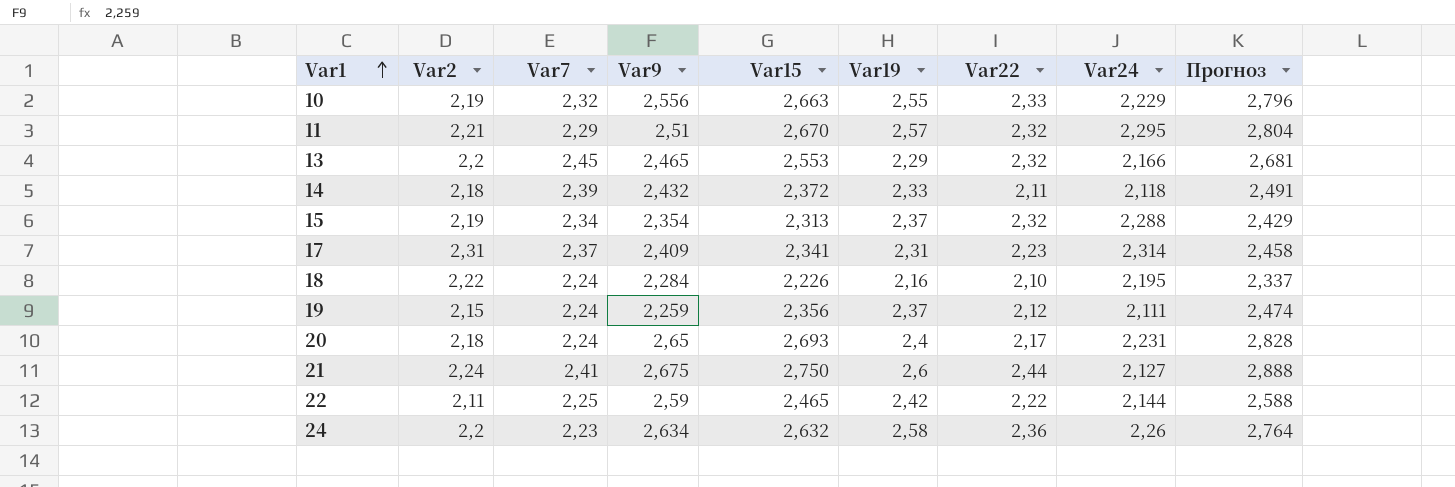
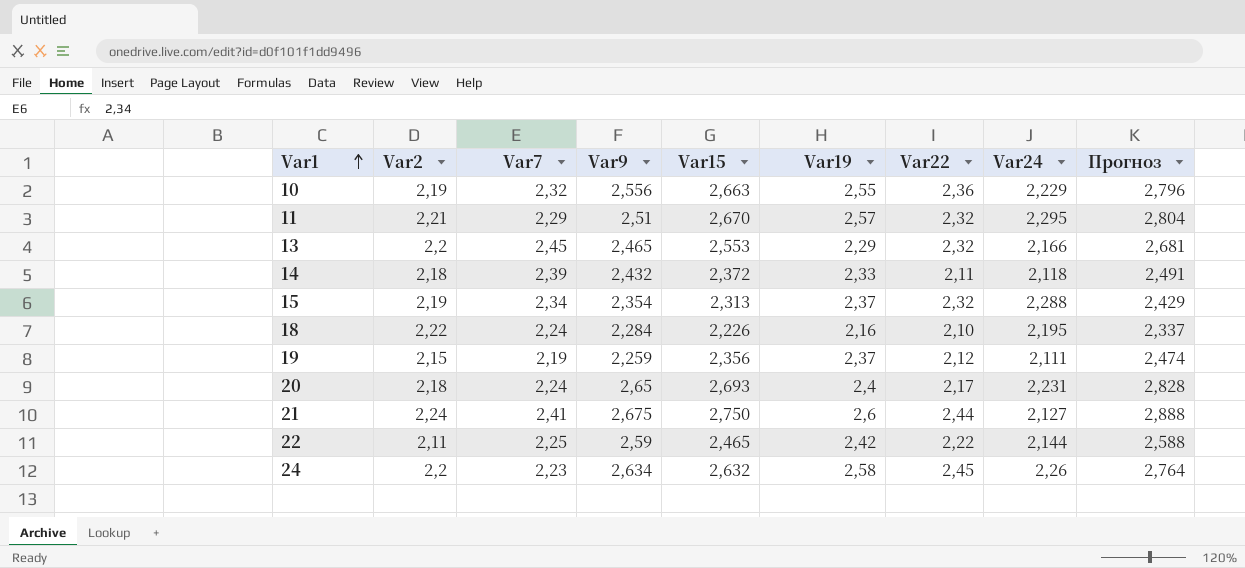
row 17: 2,31 | 2,37 | 2,409 | 2,341 | 2,31 | 2,23 | 2,314 | 2,458 -> none
10 | Var22: 2,33 -> 2,36
19 | Var7: 2,24 -> 2,19
24 | Var22: 2,36 -> 2,45

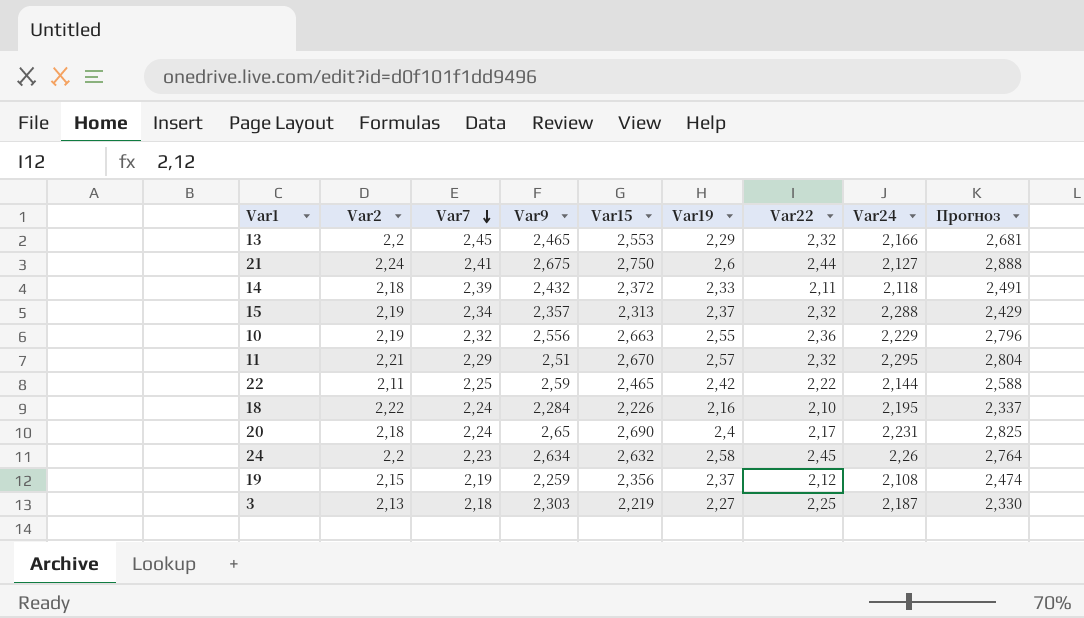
row order: Var1 ascending -> Var7 descending
15 | Var9: 2,354 -> 2,357
20 | Var15: 2,693 -> 2,690
20 | Прогноз: 2,828 -> 2,825
19 | Var24: 2,111 -> 2,108
row 3: none -> 2,13 | 2,18 | 2,303 | 2,219 | 2,27 | 2,25 | 2,187 | 2,330

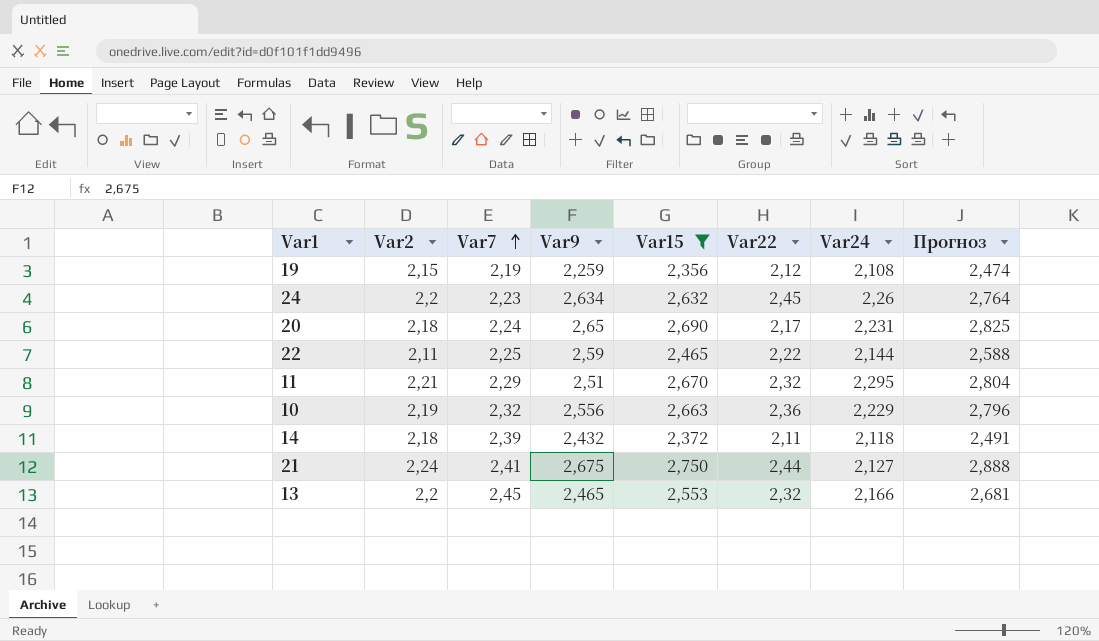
filter: none -> Var15 >= 2,356
row order: Var7 descending -> Var7 ascending
column Var19 | position: 6 -> none

